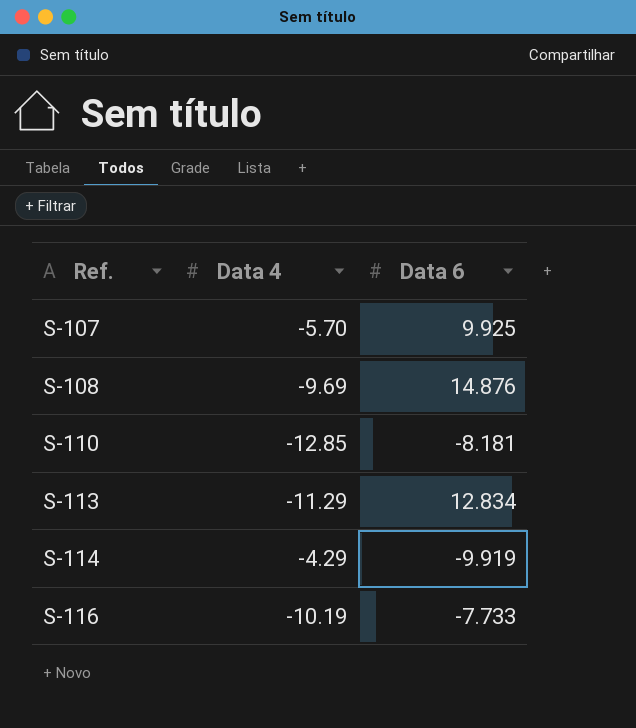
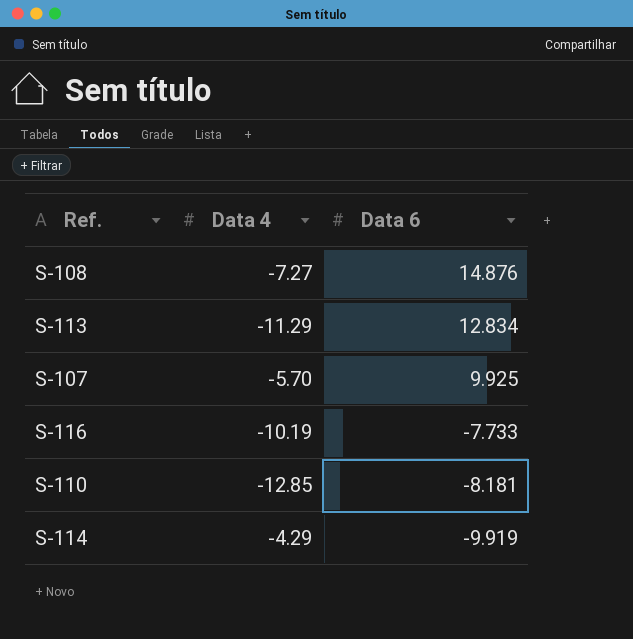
row order: Ref. ascending -> Data 6 descending
S-108 | Data 4: -9.69 -> -7.27

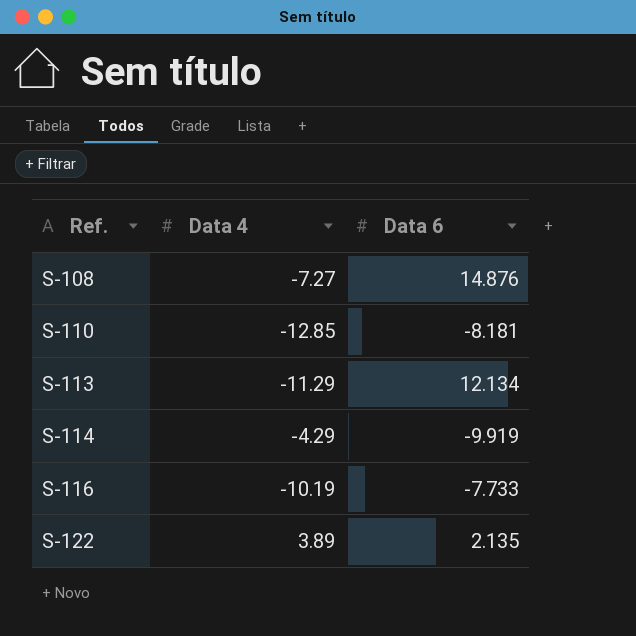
row order: Data 6 descending -> Ref. ascending
row S-107: -5.70 | 9.925 -> none
S-113 | Data 6: 12.834 -> 12.134
row S-122: none -> 3.89 | 2.135

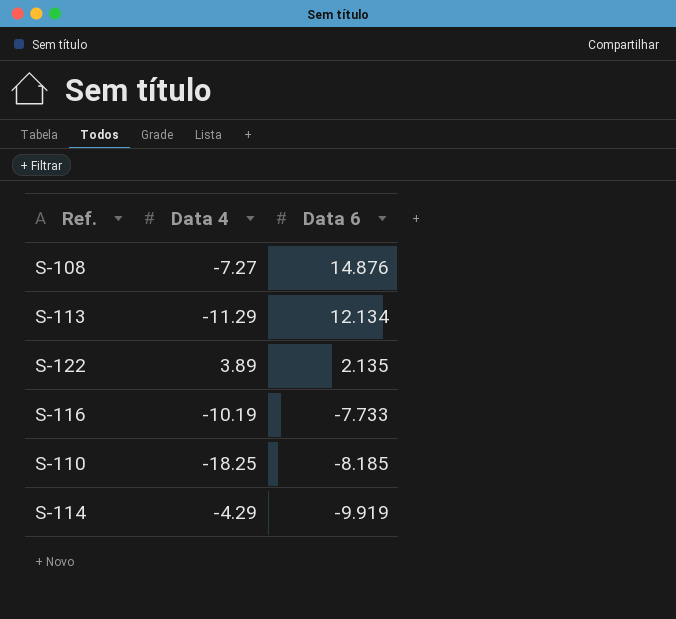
row order: Ref. ascending -> Data 6 descending
S-110 | Data 4: -12.85 -> -18.25
S-110 | Data 6: -8.181 -> -8.185

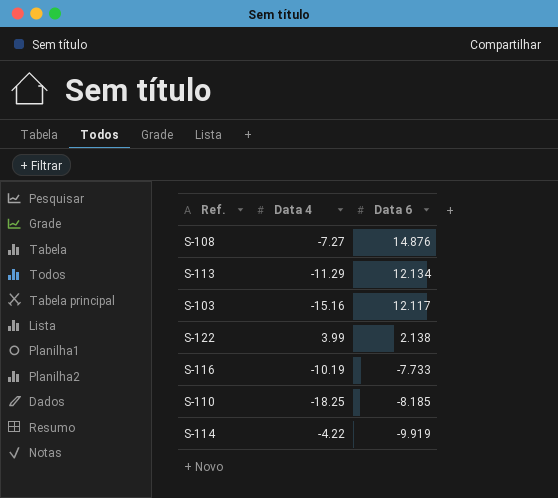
row S-103: none -> -15.16 | 12.117
S-122 | Data 4: 3.89 -> 3.99
S-122 | Data 6: 2.135 -> 2.138
S-114 | Data 4: -4.29 -> -4.22

